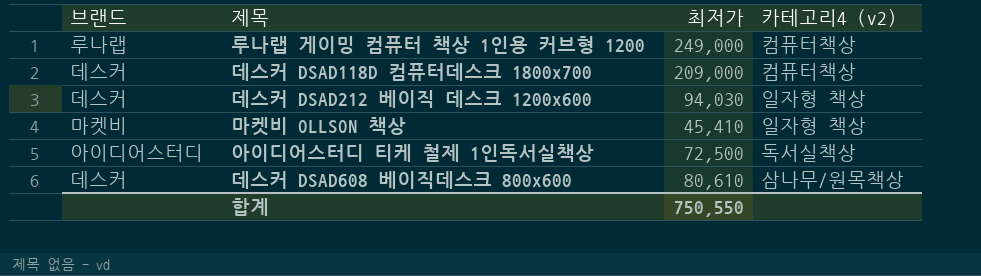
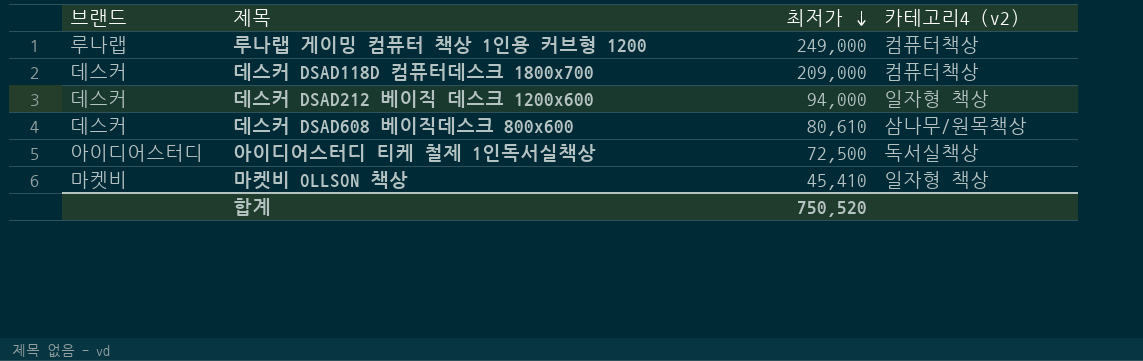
row order: none -> 최저가 descending
데스커 DSAD212 베이직 데스크 1200x600 | 최저가: 94,030 -> 94,000
합계 | 최저가: 750,550 -> 750,520

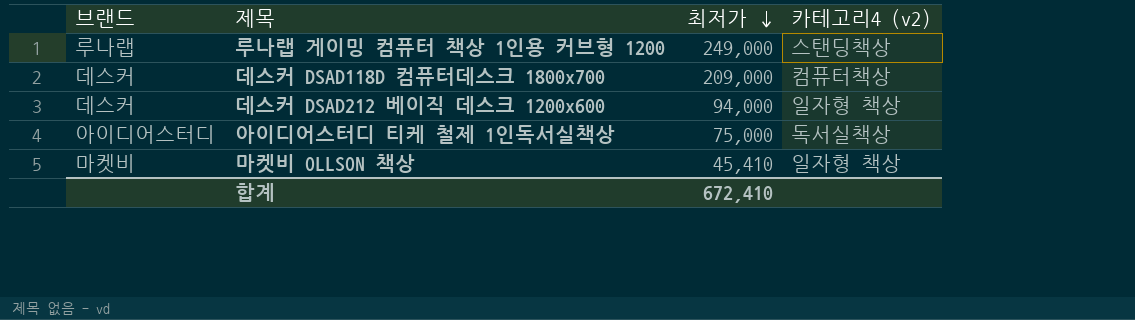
row 데스커 DSAD608 베이직데스크 800x600: 데스커 | 80,610 | 삼나무/원목책상 -> none
루나랩 게이밍 컴퓨터 책상 1인용 커브형 1200 | 카테고리4 (v2): 컴퓨터책상 -> 스탠딩책상
아이디어스터디 티케 철제 1인독서실책상 | 최저가: 72,500 -> 75,000
합계 | 최저가: 750,520 -> 672,410

